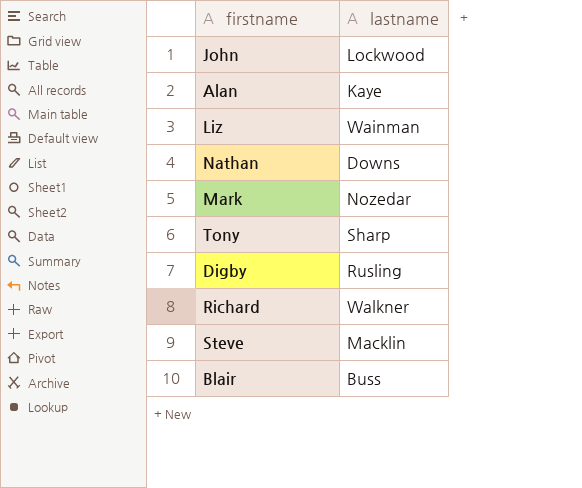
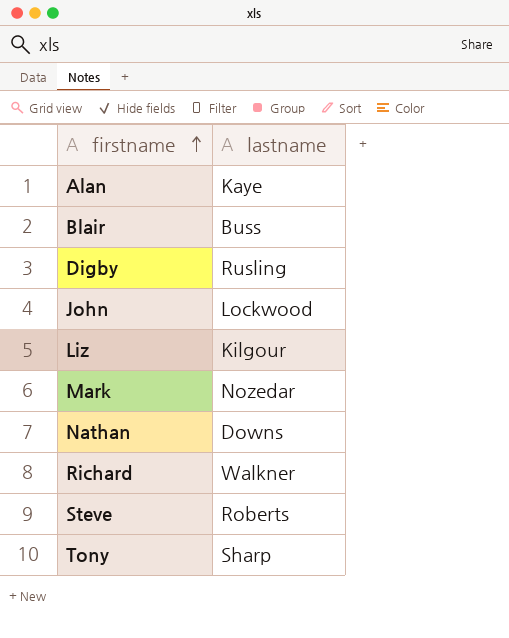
row order: none -> firstname ascending
Liz | lastname: Wainman -> Kilgour
Steve | lastname: Macklin -> Roberts

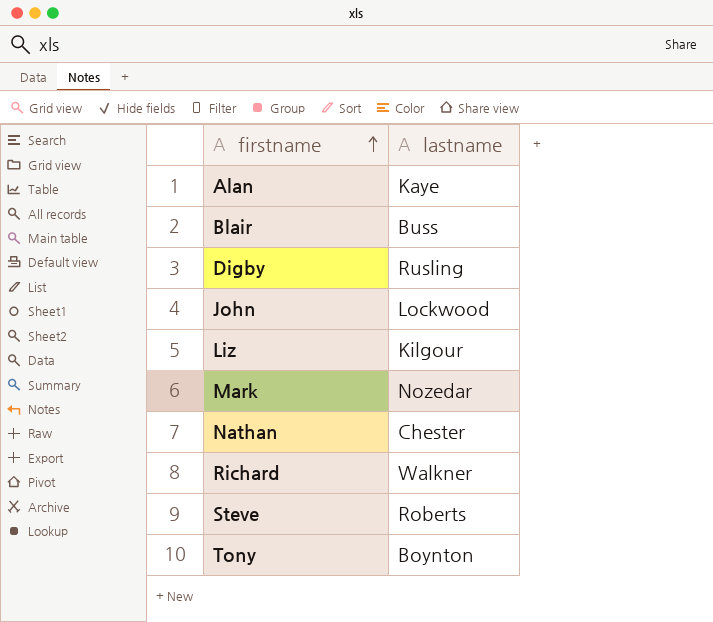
Nathan | lastname: Downs -> Chester
Tony | lastname: Sharp -> Boynton

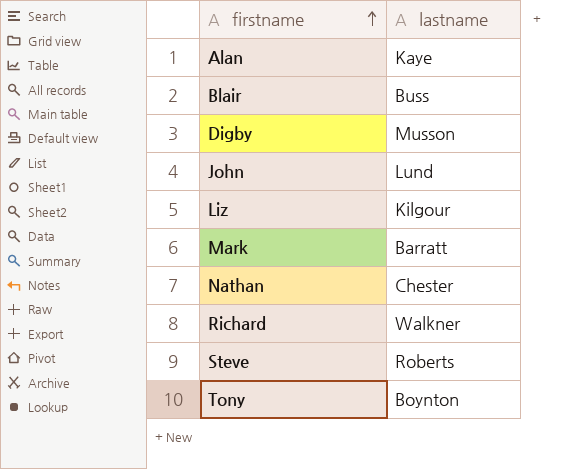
Digby | lastname: Rusling -> Musson
John | lastname: Lockwood -> Lund
Mark | lastname: Nozedar -> Barratt

